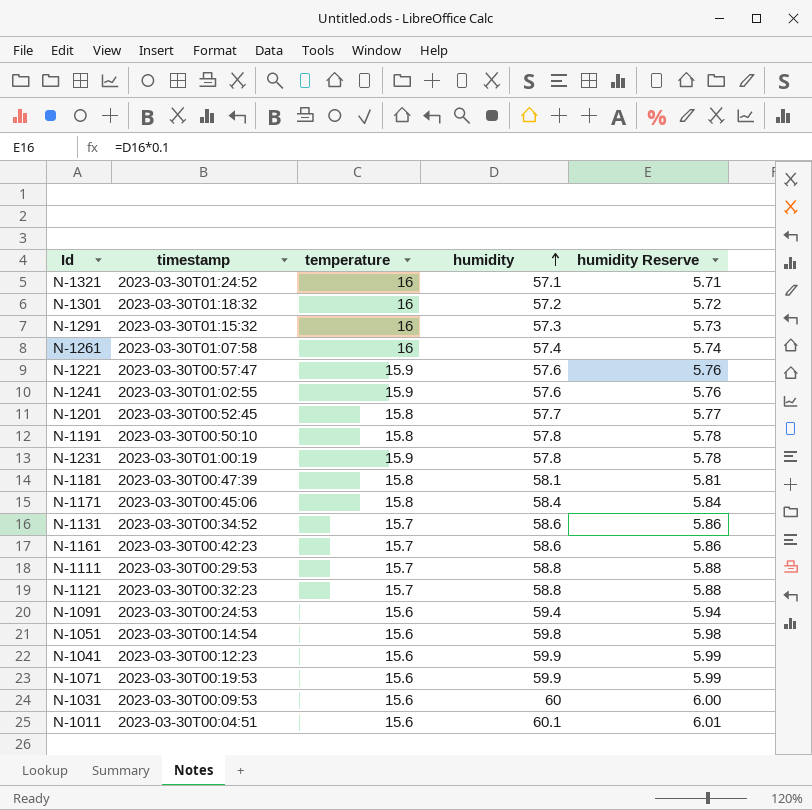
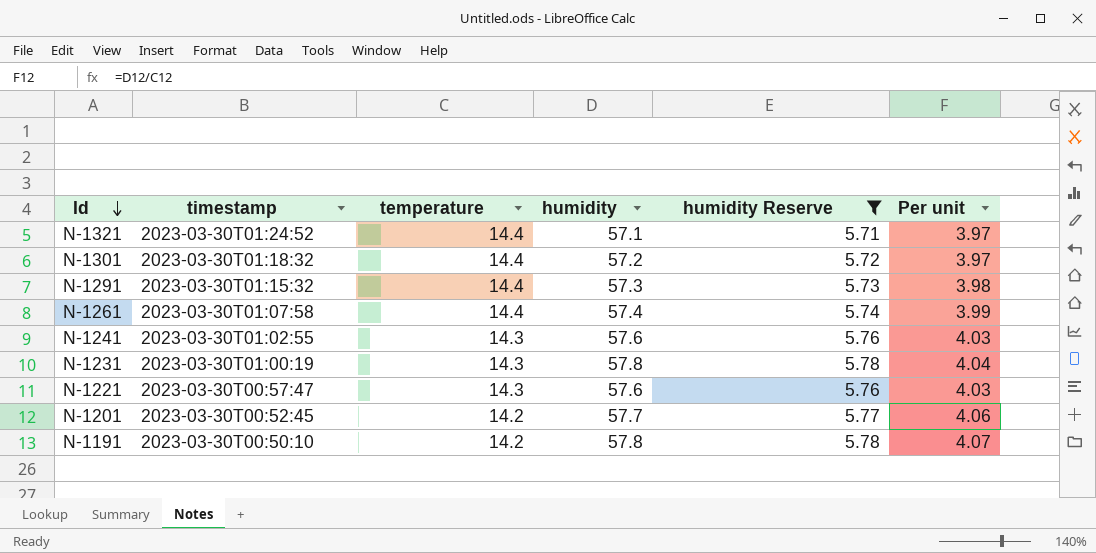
filter: none -> humidity Reserve <= 5.78
row order: humidity ascending -> Id descending
column Per unit | formula: none -> [humidity] / [temperature]
N-1321 | temperature: 16 -> 14.4
N-1301 | temperature: 16 -> 14.4
N-1291 | temperature: 16 -> 14.4
N-1261 | temperature: 16 -> 14.4
N-1241 | temperature: 15.9 -> 14.3
N-1231 | temperature: 15.9 -> 14.3
N-1221 | temperature: 15.9 -> 14.3
N-1201 | temperature: 15.8 -> 14.2
N-1191 | temperature: 15.8 -> 14.2

